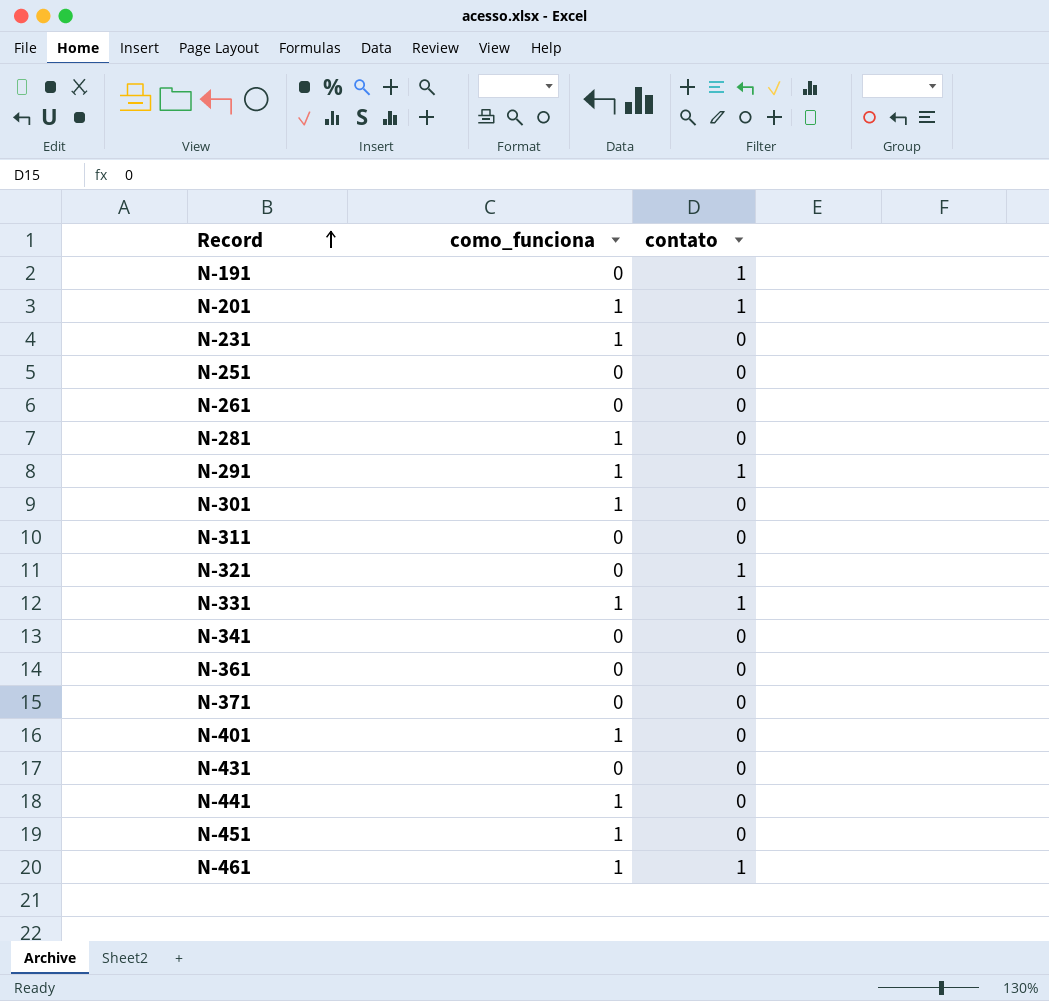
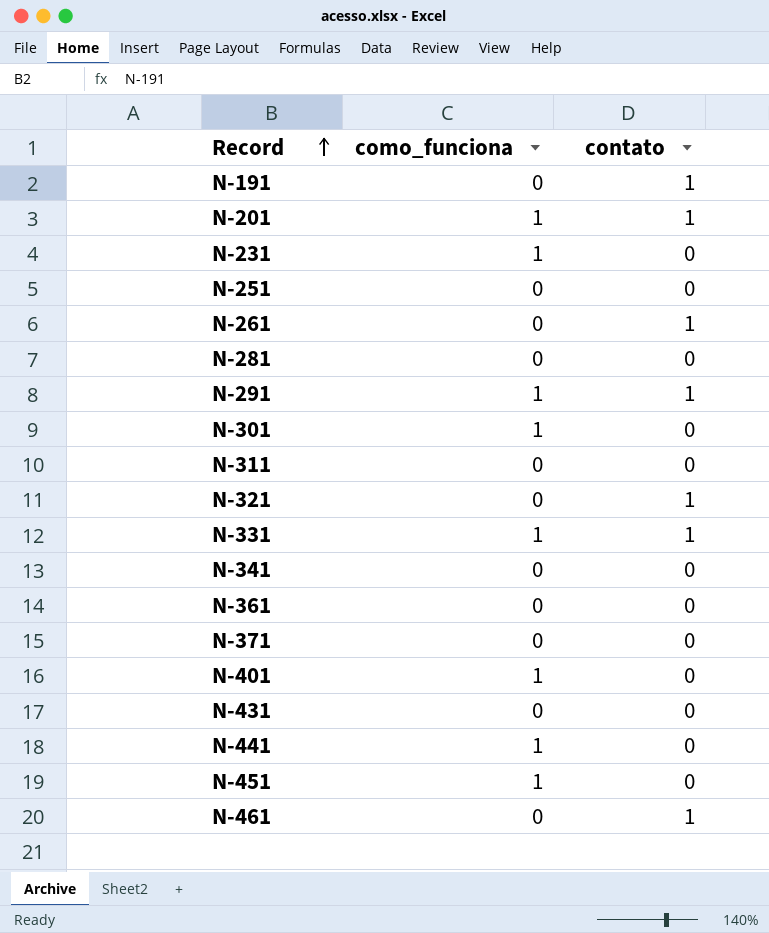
N-261 | contato: 0 -> 1
N-281 | como_funciona: 1 -> 0
N-461 | como_funciona: 1 -> 0

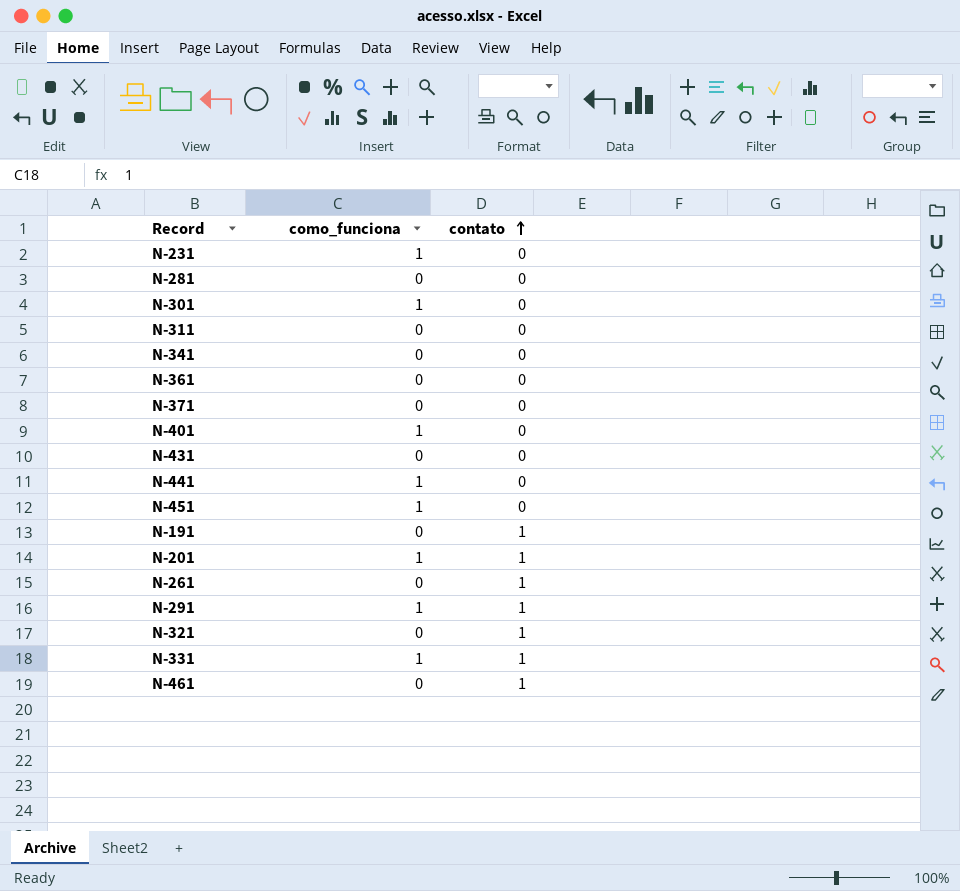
row order: Record ascending -> contato ascending
row N-251: 0 | 0 -> none

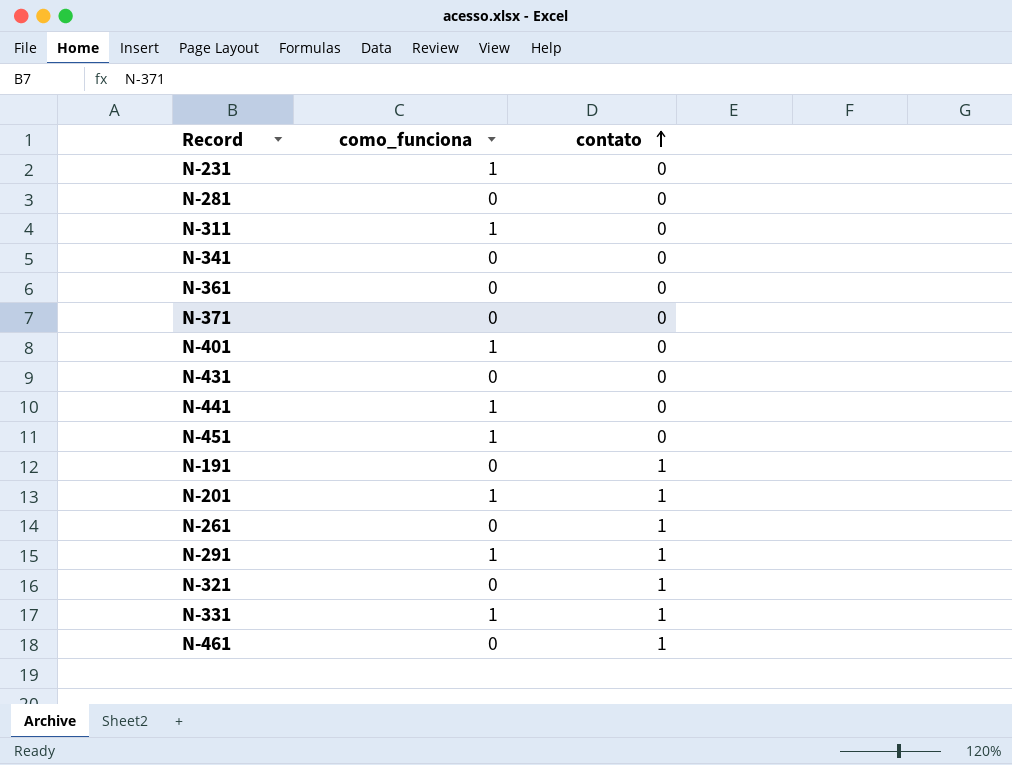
row N-301: 1 | 0 -> none
N-311 | como_funciona: 0 -> 1

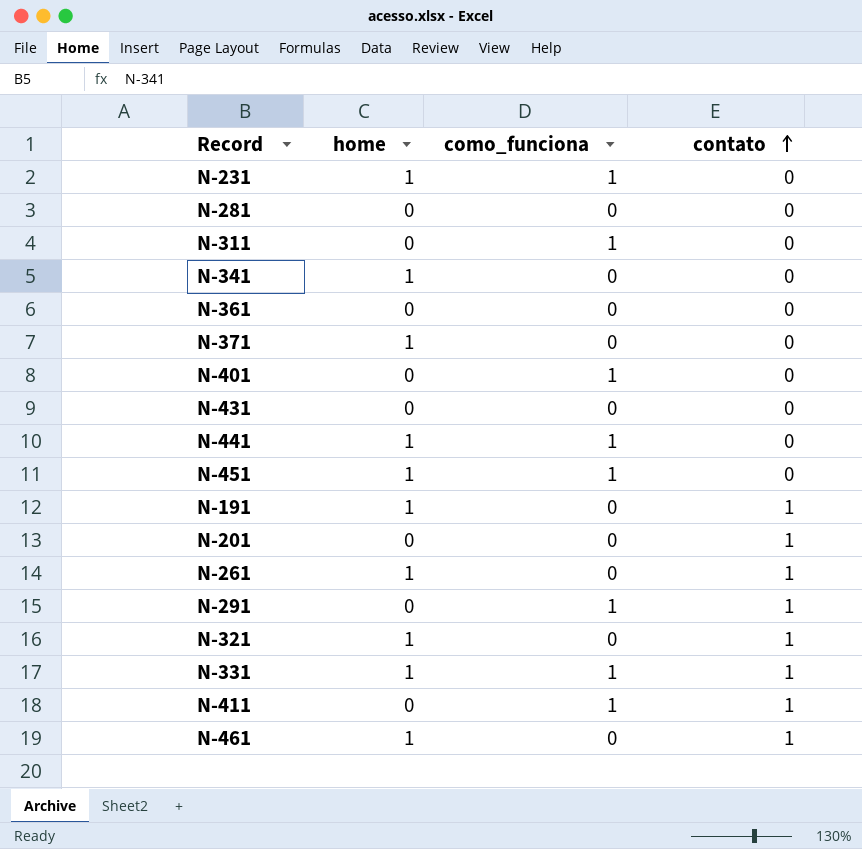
column home | position: none -> 2
N-201 | como_funciona: 1 -> 0
row N-411: none -> 0 | 1 | 1

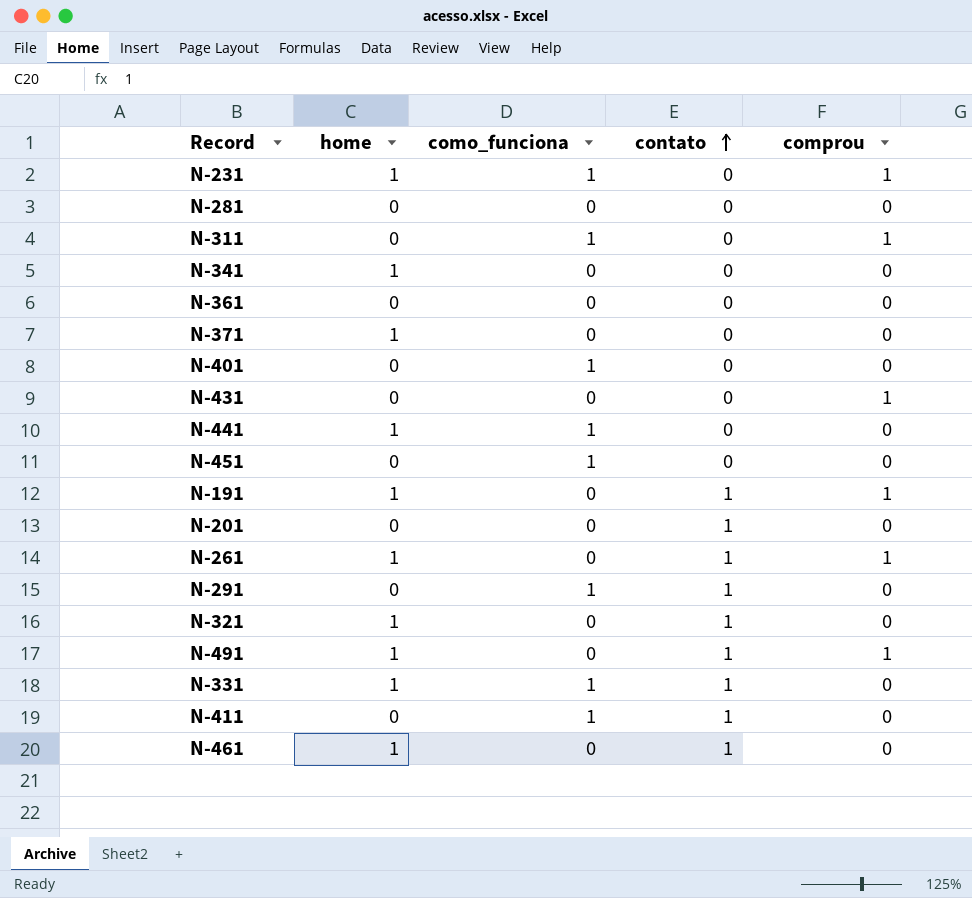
column comprou | position: none -> 5
N-451 | home: 1 -> 0
row N-491: none -> 1 | 0 | 1 | 1

